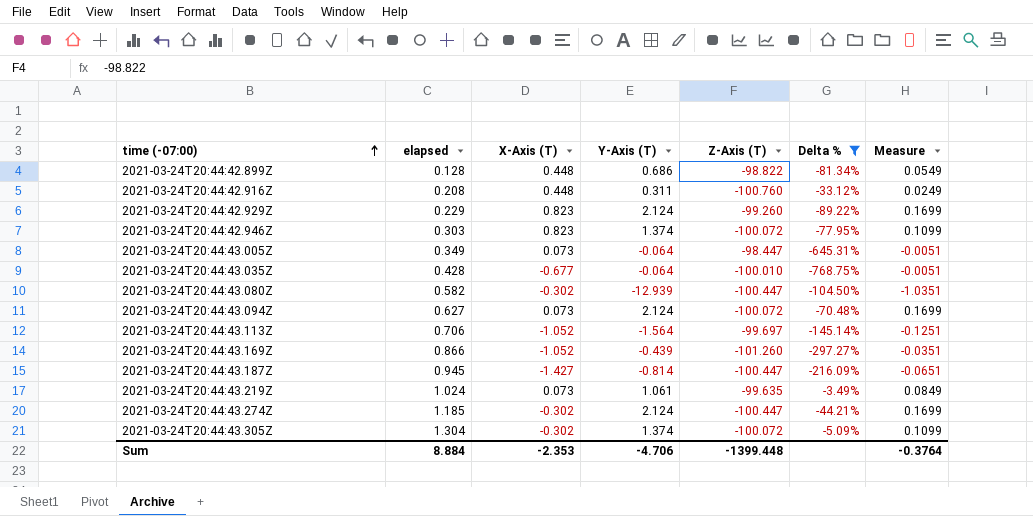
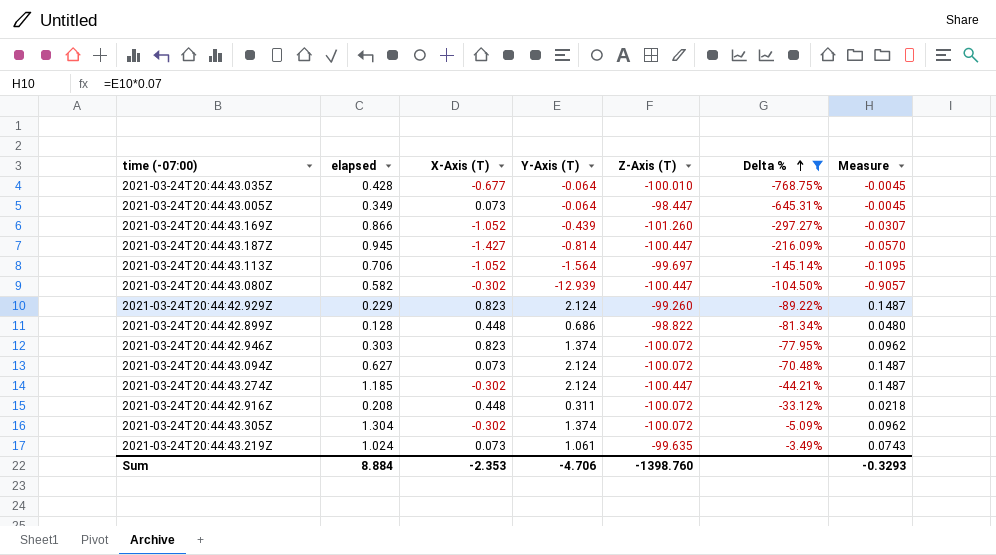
row order: time (-07:00) ascending -> Delta % ascending
column Measure | formula: [Y-Axis (T)] * 0.08 -> [Y-Axis (T)] * 0.07
2021-03-24T20:44:42.916Z | Z-Axis (T): -100.760 -> -100.072
Sum | Z-Axis (T): -1399.448 -> -1398.760
Sum | Measure: -0.3764 -> -0.3293

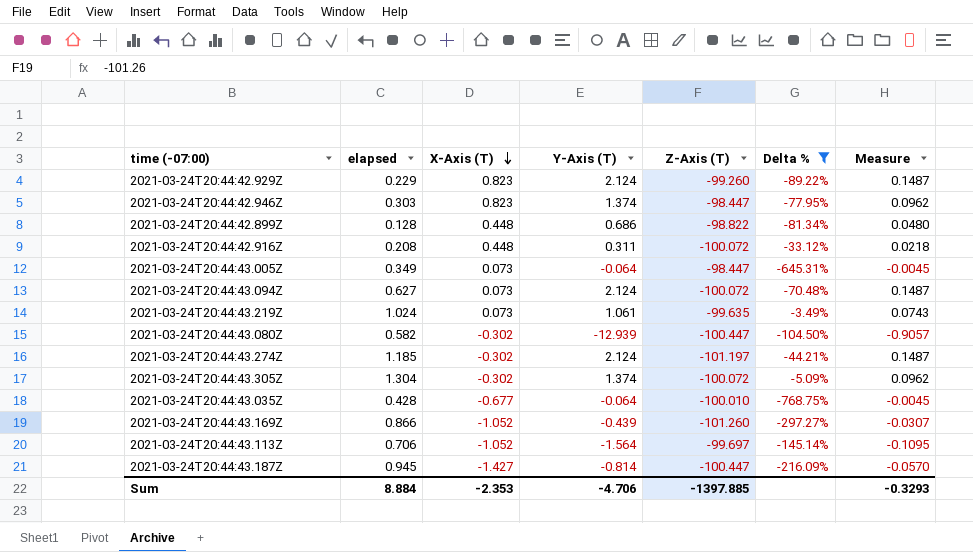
row order: Delta % ascending -> X-Axis (T) descending
2021-03-24T20:44:42.946Z | Z-Axis (T): -100.072 -> -98.447
2021-03-24T20:44:43.274Z | Z-Axis (T): -100.447 -> -101.197
Sum | Z-Axis (T): -1398.760 -> -1397.885

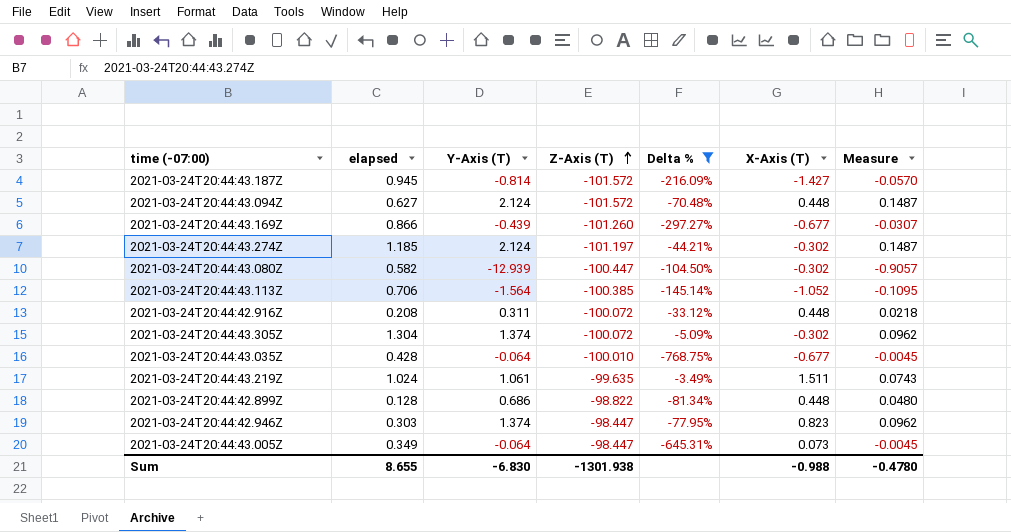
row order: X-Axis (T) descending -> Z-Axis (T) ascending
column X-Axis (T) | position: 3 -> 6
row 2021-03-24T20:44:42.929Z: 0.229 | 0.823 | 2.124 | -99.260 | -89.22% | 0.1487 -> none
2021-03-24T20:44:43.187Z | Z-Axis (T): -100.447 -> -101.572
2021-03-24T20:44:43.094Z | Z-Axis (T): -100.072 -> -101.572
2021-03-24T20:44:43.094Z | X-Axis (T): 0.073 -> 0.448
2021-03-24T20:44:43.169Z | X-Axis (T): -1.052 -> -0.677
2021-03-24T20:44:43.113Z | Z-Axis (T): -99.697 -> -100.385
2021-03-24T20:44:43.219Z | X-Axis (T): 0.073 -> 1.511
Sum | elapsed: 8.884 -> 8.655
Sum | Y-Axis (T): -4.706 -> -6.830
Sum | Z-Axis (T): -1397.885 -> -1301.938
Sum | X-Axis (T): -2.353 -> -0.988
Sum | Measure: -0.3293 -> -0.4780

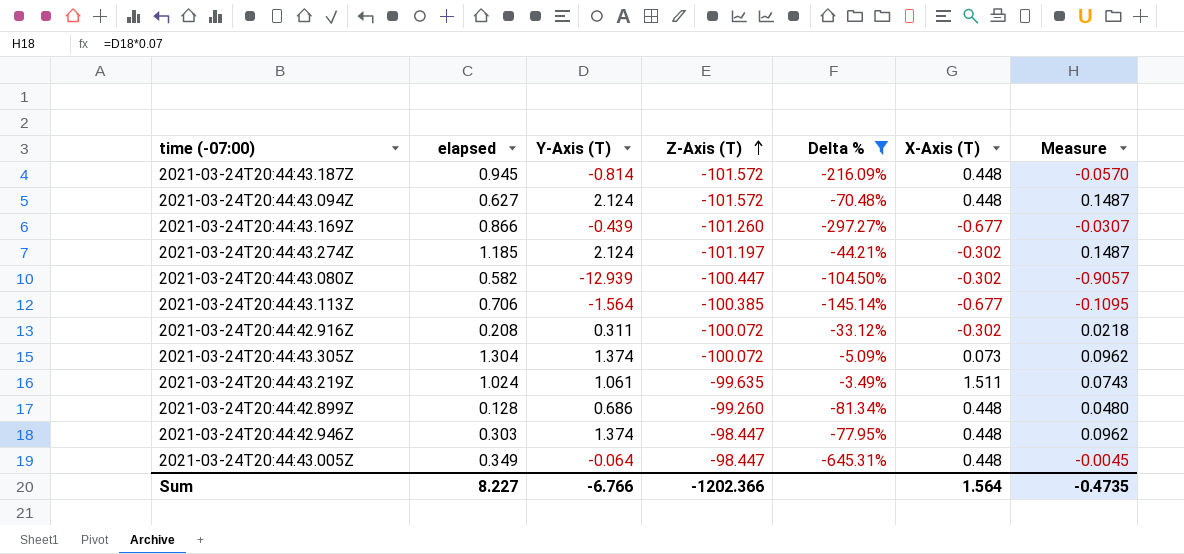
row 2021-03-24T20:44:43.035Z: 0.428 | -0.064 | -100.010 | -768.75% | -0.677 | -0.0045 -> none
2021-03-24T20:44:43.187Z | X-Axis (T): -1.427 -> 0.448
2021-03-24T20:44:43.113Z | X-Axis (T): -1.052 -> -0.677
2021-03-24T20:44:42.916Z | X-Axis (T): 0.448 -> -0.302
2021-03-24T20:44:43.305Z | X-Axis (T): -0.302 -> 0.073
2021-03-24T20:44:42.899Z | Z-Axis (T): -98.822 -> -99.260
2021-03-24T20:44:42.946Z | X-Axis (T): 0.823 -> 0.448
2021-03-24T20:44:43.005Z | X-Axis (T): 0.073 -> 0.448
Sum | elapsed: 8.655 -> 8.227
Sum | Y-Axis (T): -6.830 -> -6.766
Sum | Z-Axis (T): -1301.938 -> -1202.366
Sum | X-Axis (T): -0.988 -> 1.564
Sum | Measure: -0.4780 -> -0.4735

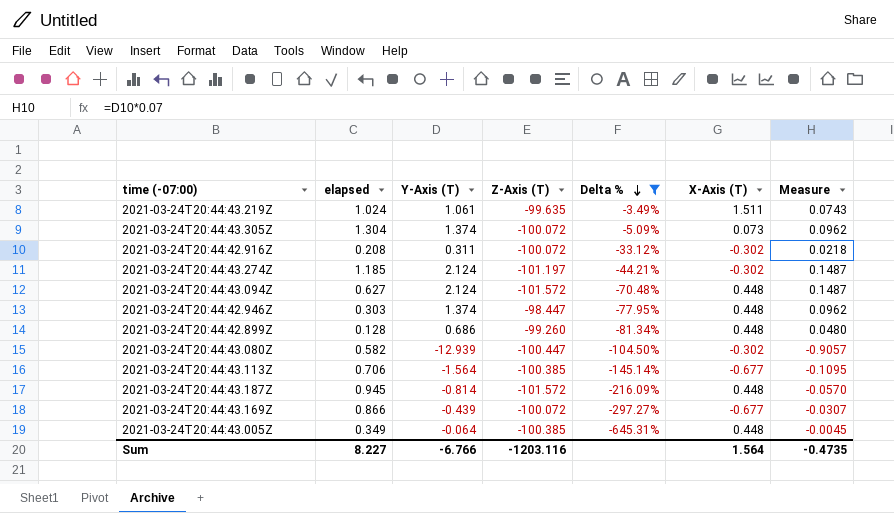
row order: Z-Axis (T) ascending -> Delta % descending
2021-03-24T20:44:43.169Z | Z-Axis (T): -101.260 -> -100.072
2021-03-24T20:44:43.005Z | Z-Axis (T): -98.447 -> -100.385
Sum | Z-Axis (T): -1202.366 -> -1203.116

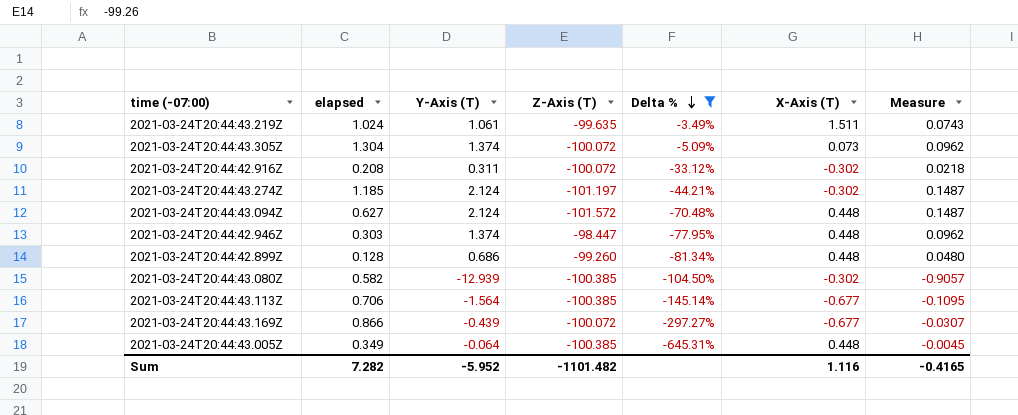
row 2021-03-24T20:44:43.187Z: 0.945 | -0.814 | -101.572 | -216.09% | 0.448 | -0.0570 -> none
2021-03-24T20:44:43.080Z | Z-Axis (T): -100.447 -> -100.385
Sum | elapsed: 8.227 -> 7.282
Sum | Y-Axis (T): -6.766 -> -5.952
Sum | Z-Axis (T): -1203.116 -> -1101.482
Sum | X-Axis (T): 1.564 -> 1.116
Sum | Measure: -0.4735 -> -0.4165

